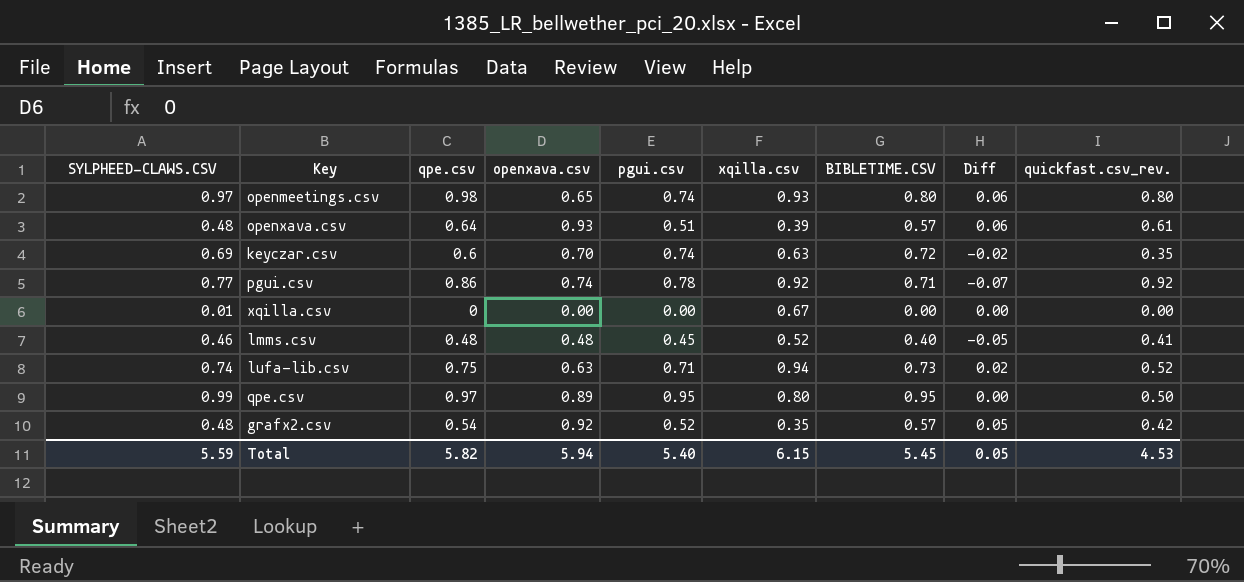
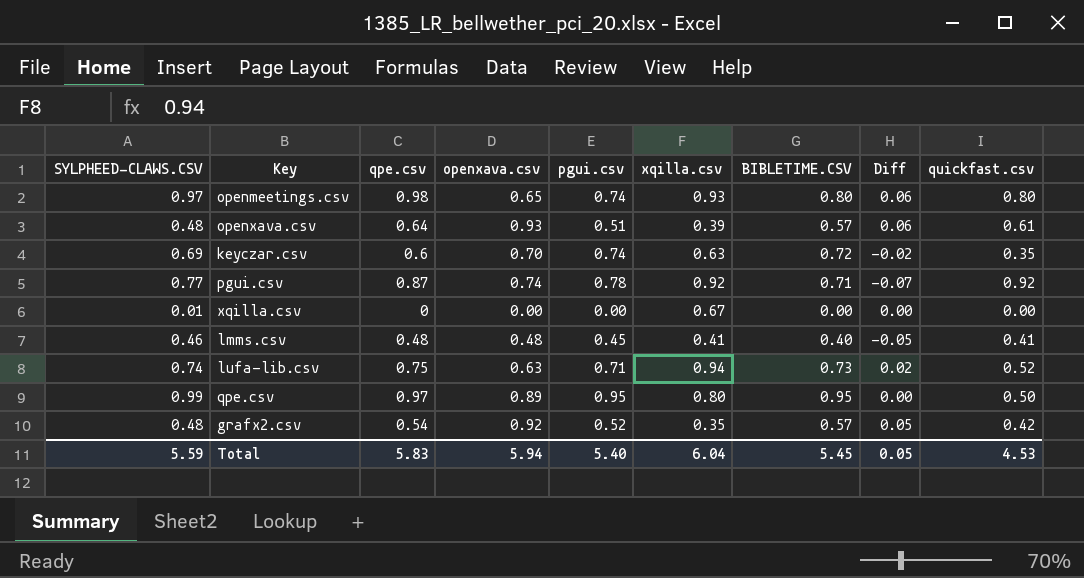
column name: quickfast.csv_rev. -> quickfast.csv
pgui.csv | qpe.csv: 0.86 -> 0.87
lmms.csv | xqilla.csv: 0.52 -> 0.41
Total | qpe.csv: 5.82 -> 5.83
Total | xqilla.csv: 6.15 -> 6.04

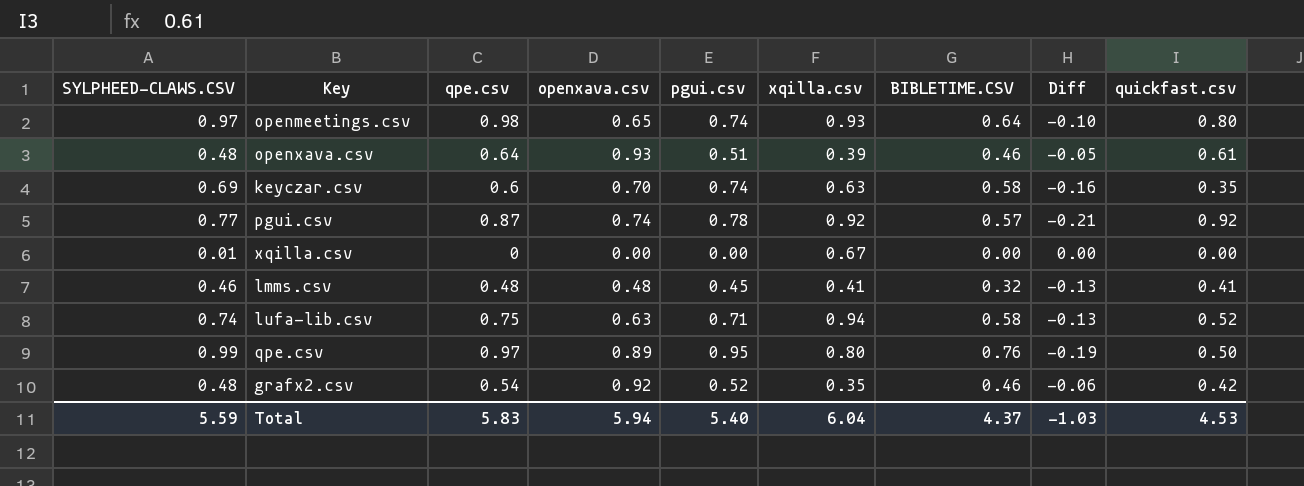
openmeetings.csv | BIBLETIME.CSV: 0.80 -> 0.64
openmeetings.csv | Diff: 0.06 -> -0.10
openxava.csv | BIBLETIME.CSV: 0.57 -> 0.46
openxava.csv | Diff: 0.06 -> -0.05
keyczar.csv | BIBLETIME.CSV: 0.72 -> 0.58
keyczar.csv | Diff: -0.02 -> -0.16
pgui.csv | BIBLETIME.CSV: 0.71 -> 0.57
pgui.csv | Diff: -0.07 -> -0.21
lmms.csv | BIBLETIME.CSV: 0.40 -> 0.32
lmms.csv | Diff: -0.05 -> -0.13
lufa-lib.csv | BIBLETIME.CSV: 0.73 -> 0.58
lufa-lib.csv | Diff: 0.02 -> -0.13
qpe.csv | BIBLETIME.CSV: 0.95 -> 0.76
qpe.csv | Diff: 0.00 -> -0.19
grafx2.csv | BIBLETIME.CSV: 0.57 -> 0.46
grafx2.csv | Diff: 0.05 -> -0.06
Total | BIBLETIME.CSV: 5.45 -> 4.37
Total | Diff: 0.05 -> -1.03

